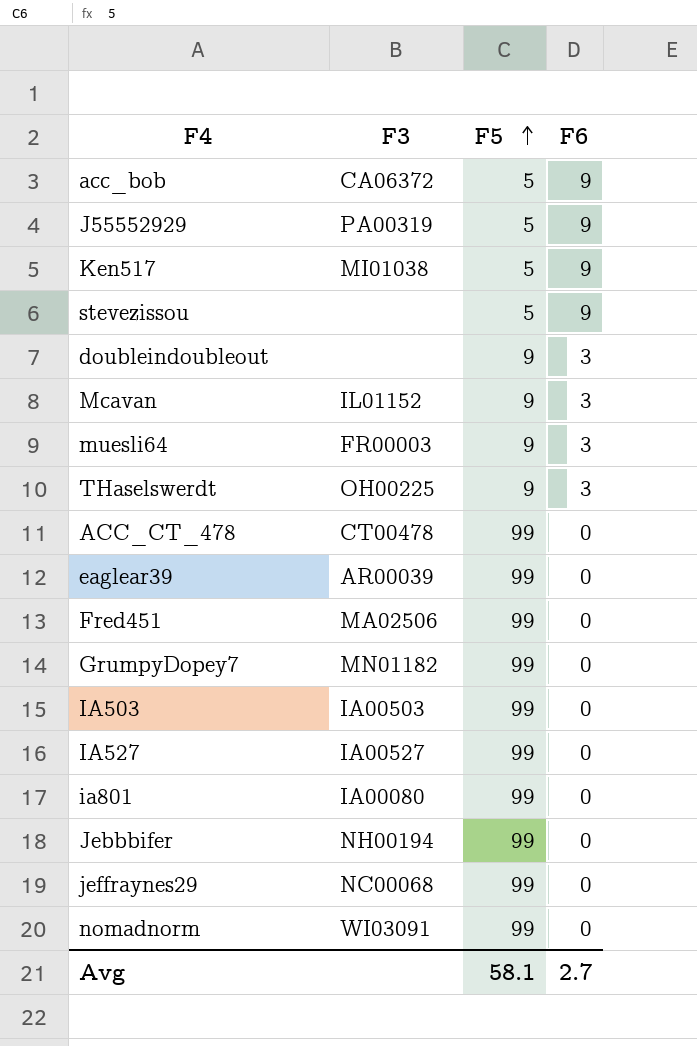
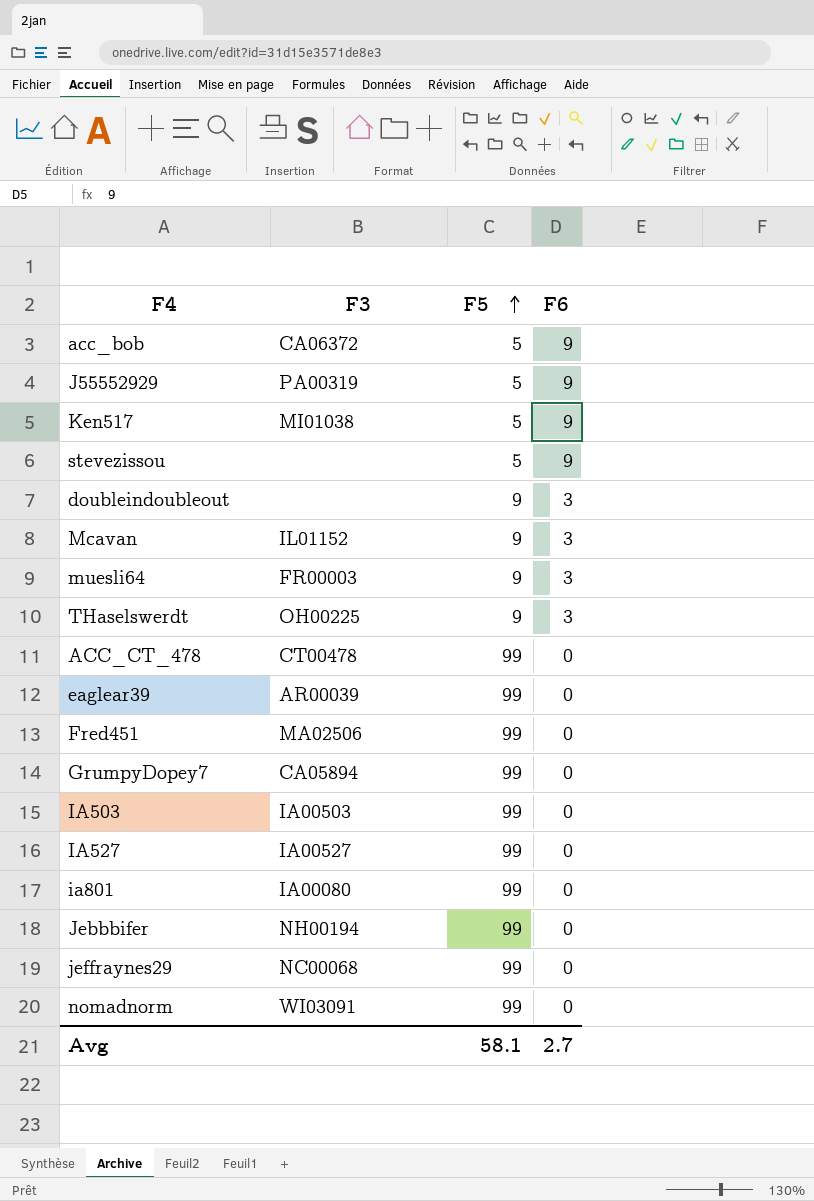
GrumpyDopey7 | F3: MN01182 -> CA05894

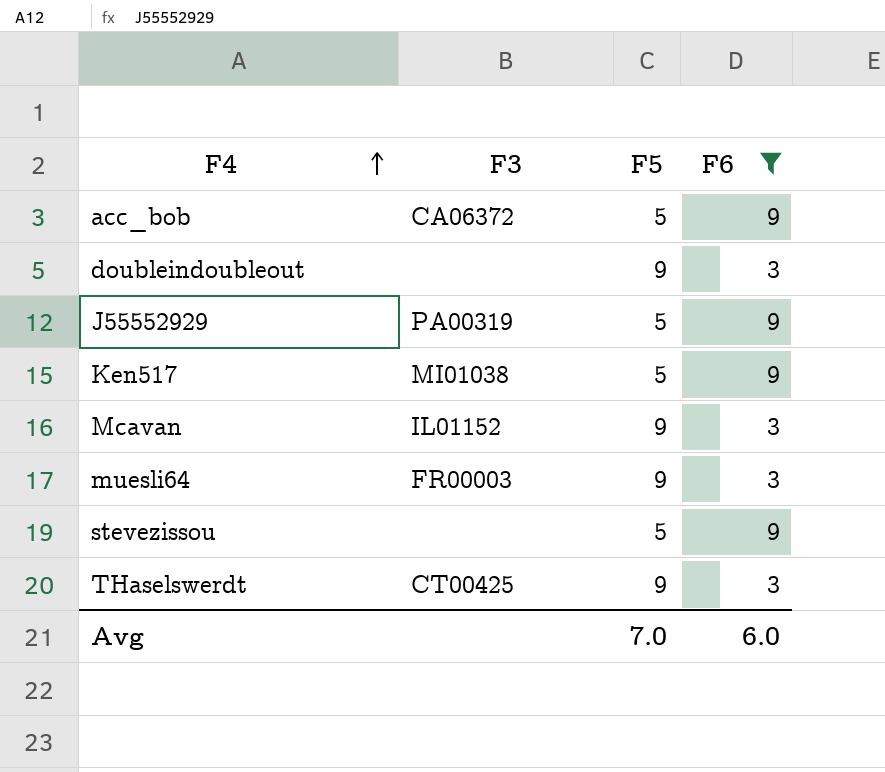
filter: none -> F6 != 0
row order: F5 ascending -> F4 ascending
THaselswerdt | F3: OH00225 -> CT00425
Avg | F5: 58.1 -> 7.0
Avg | F6: 2.7 -> 6.0

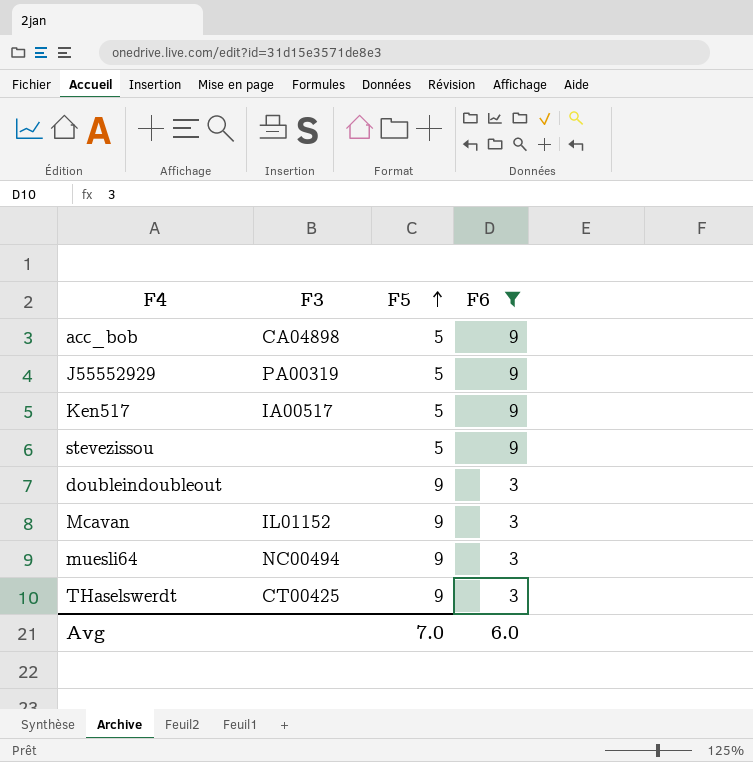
row order: F4 ascending -> F5 ascending
acc_bob | F3: CA06372 -> CA04898
Ken517 | F3: MI01038 -> IA00517
muesli64 | F3: FR00003 -> NC00494

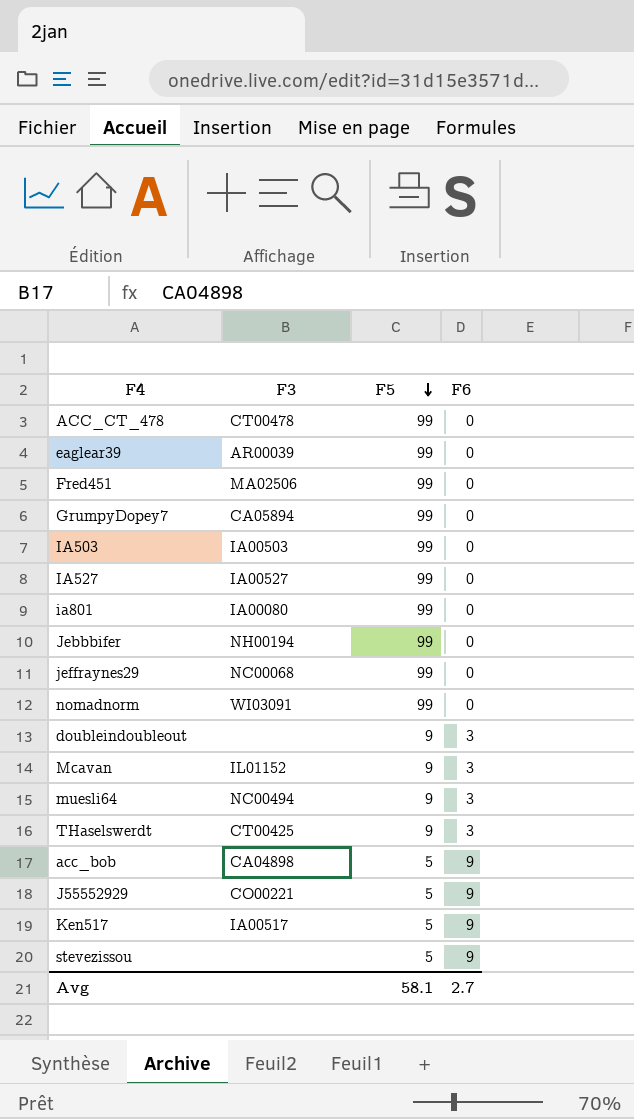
filter: F6 != 0 -> none
row order: F5 ascending -> F5 descending
J55552929 | F3: PA00319 -> CO00221
Avg | F5: 7.0 -> 58.1
Avg | F6: 6.0 -> 2.7

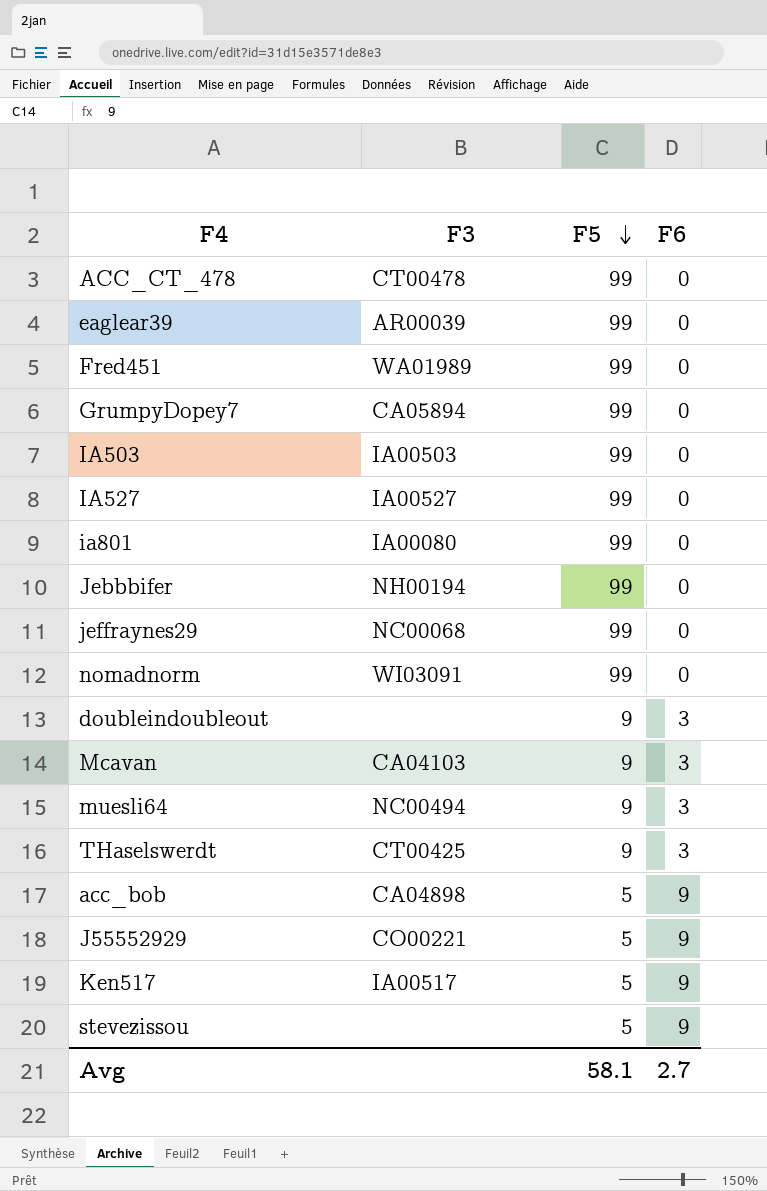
Fred451 | F3: MA02506 -> WA01989
Mcavan | F3: IL01152 -> CA04103

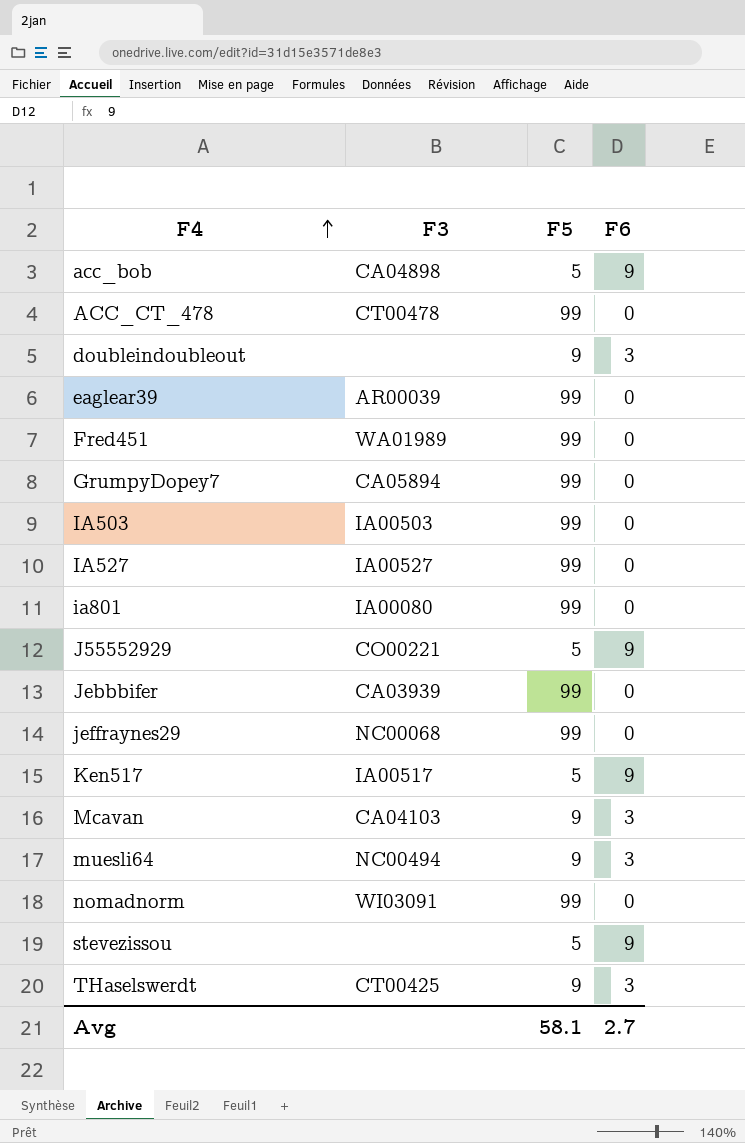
row order: F5 descending -> F4 ascending
Jebbbifer | F3: NH00194 -> CA03939

